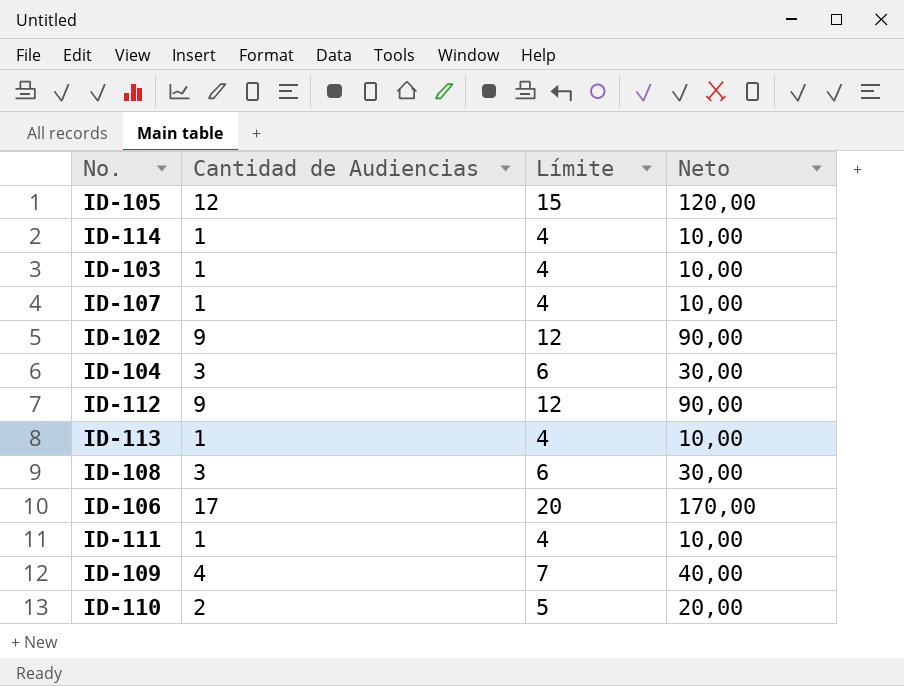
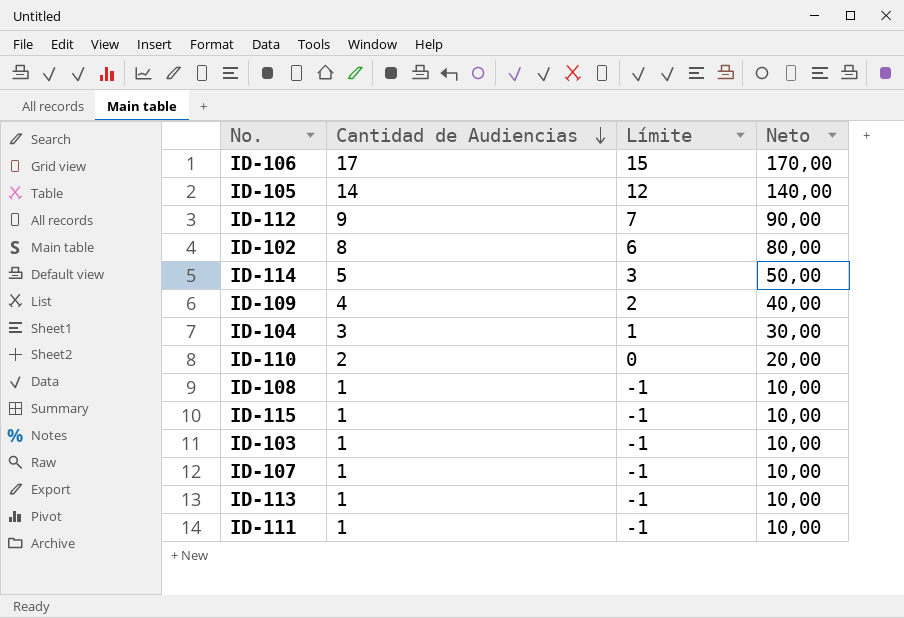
row order: none -> Cantidad de Audiencias descending
column Límite | formula: [Cantidad de Audiencias] + 3 -> [Cantidad de Audiencias] - 2
ID-105 | Cantidad de Audiencias: 12 -> 14
ID-105 | Neto: 120,00 -> 140,00
ID-102 | Cantidad de Audiencias: 9 -> 8
ID-102 | Neto: 90,00 -> 80,00
ID-114 | Cantidad de Audiencias: 1 -> 5
ID-114 | Neto: 10,00 -> 50,00
ID-108 | Cantidad de Audiencias: 3 -> 1
ID-108 | Neto: 30,00 -> 10,00
row ID-115: none -> 1 | -1 | 10,00

